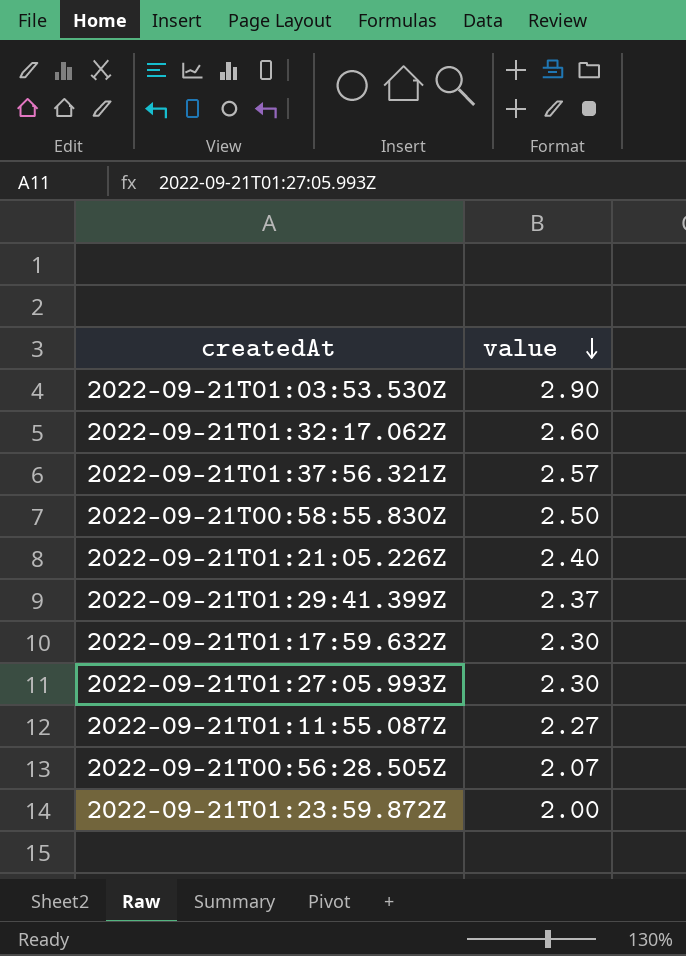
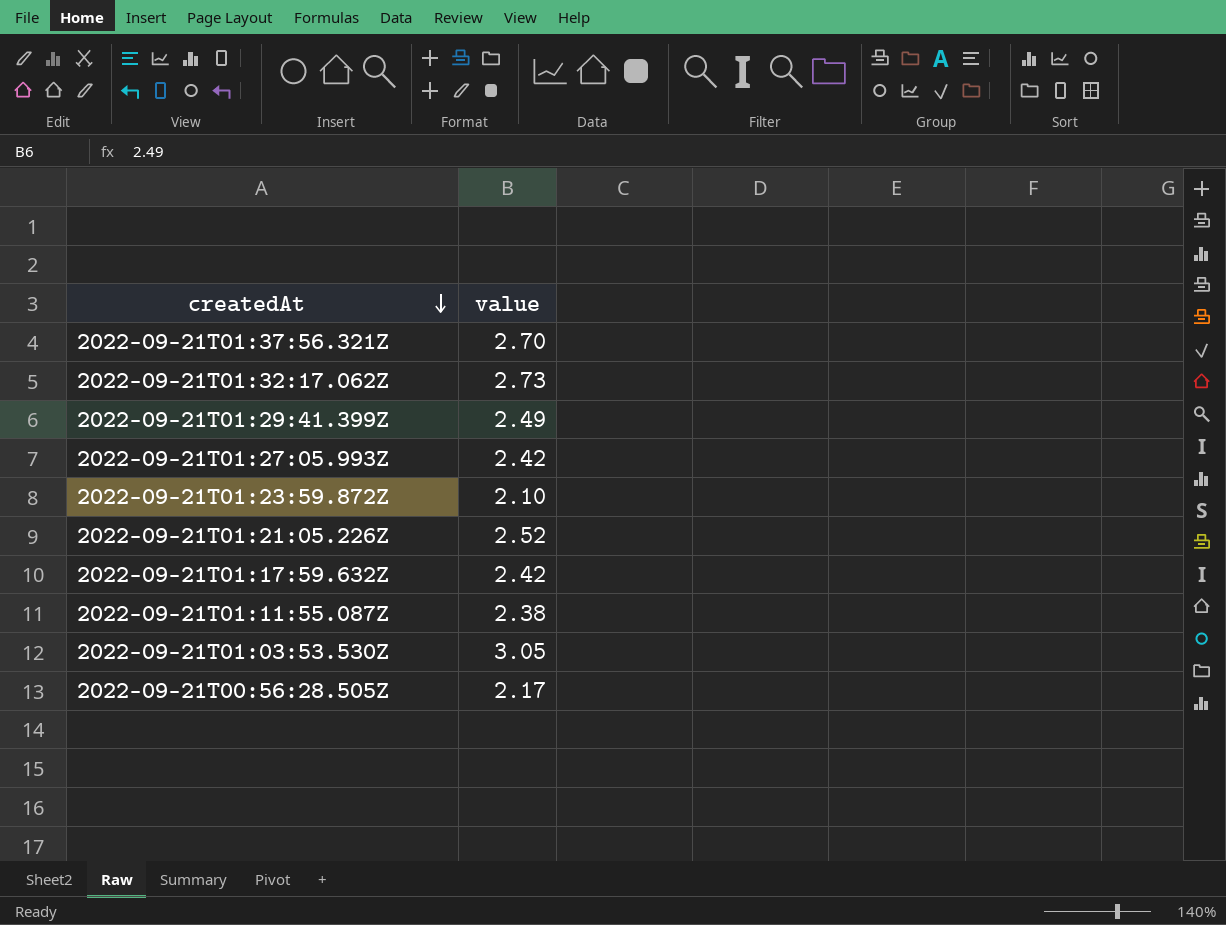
row order: value descending -> createdAt descending
row 2022-09-21T00:58:55.830Z: 2.50 -> none
2022-09-21T01:37:56.321Z | value: 2.57 -> 2.70
2022-09-21T01:32:17.062Z | value: 2.60 -> 2.73
2022-09-21T01:29:41.399Z | value: 2.37 -> 2.49
2022-09-21T01:27:05.993Z | value: 2.30 -> 2.42
2022-09-21T01:23:59.872Z | value: 2.00 -> 2.10
2022-09-21T01:21:05.226Z | value: 2.40 -> 2.52
2022-09-21T01:17:59.632Z | value: 2.30 -> 2.42
2022-09-21T01:11:55.087Z | value: 2.27 -> 2.38
2022-09-21T01:03:53.530Z | value: 2.90 -> 3.05
2022-09-21T00:56:28.505Z | value: 2.07 -> 2.17

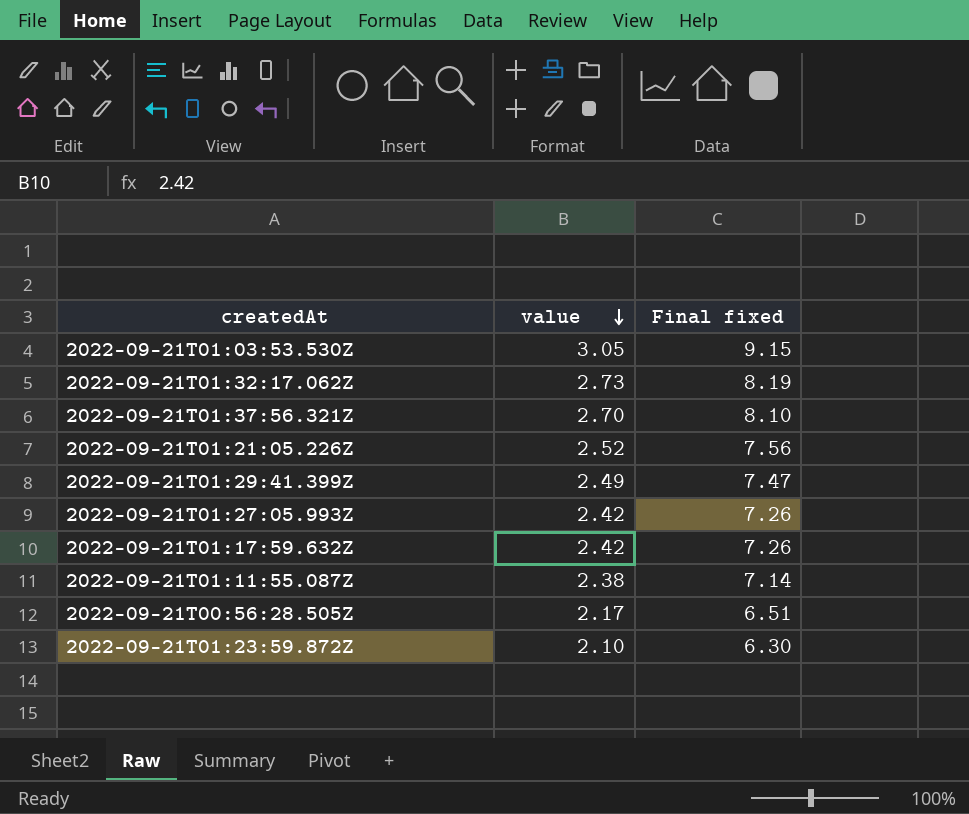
row order: createdAt descending -> value descending
column Final fixed | formula: none -> [value] * 3

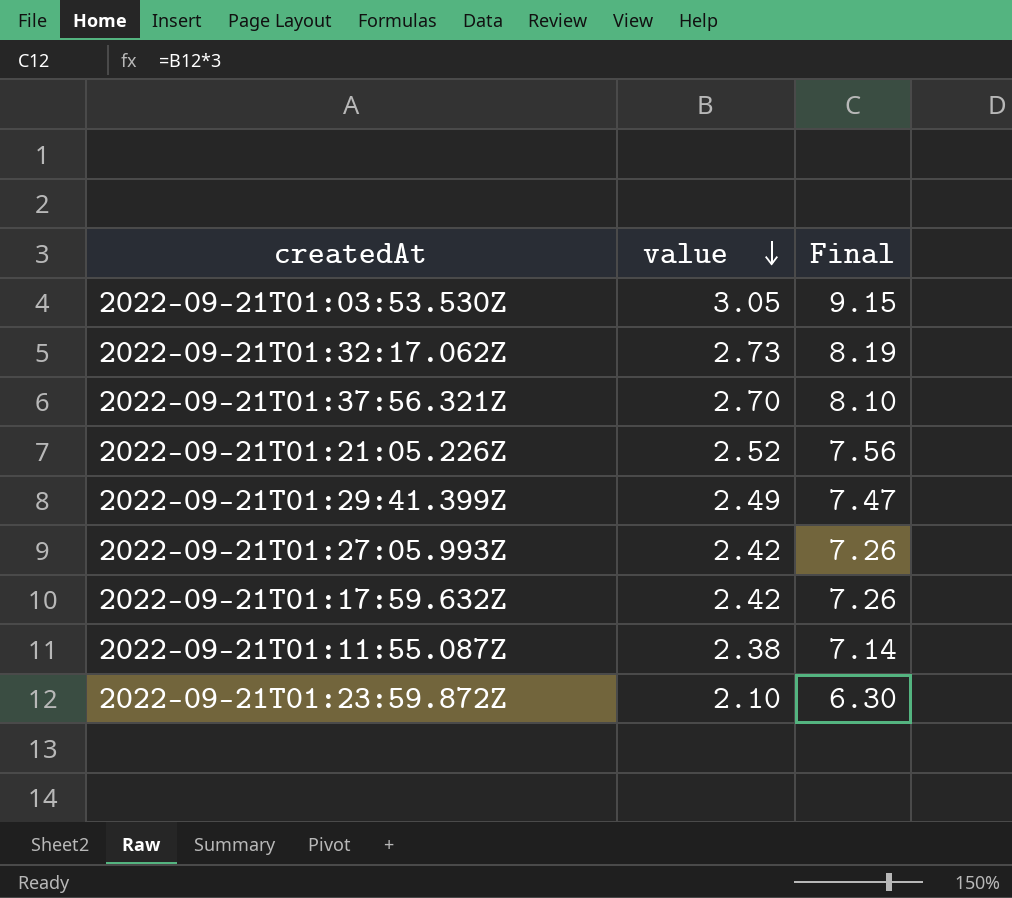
column name: Final fixed -> Final
row 2022-09-21T00:56:28.505Z: 2.17 | 6.51 -> none

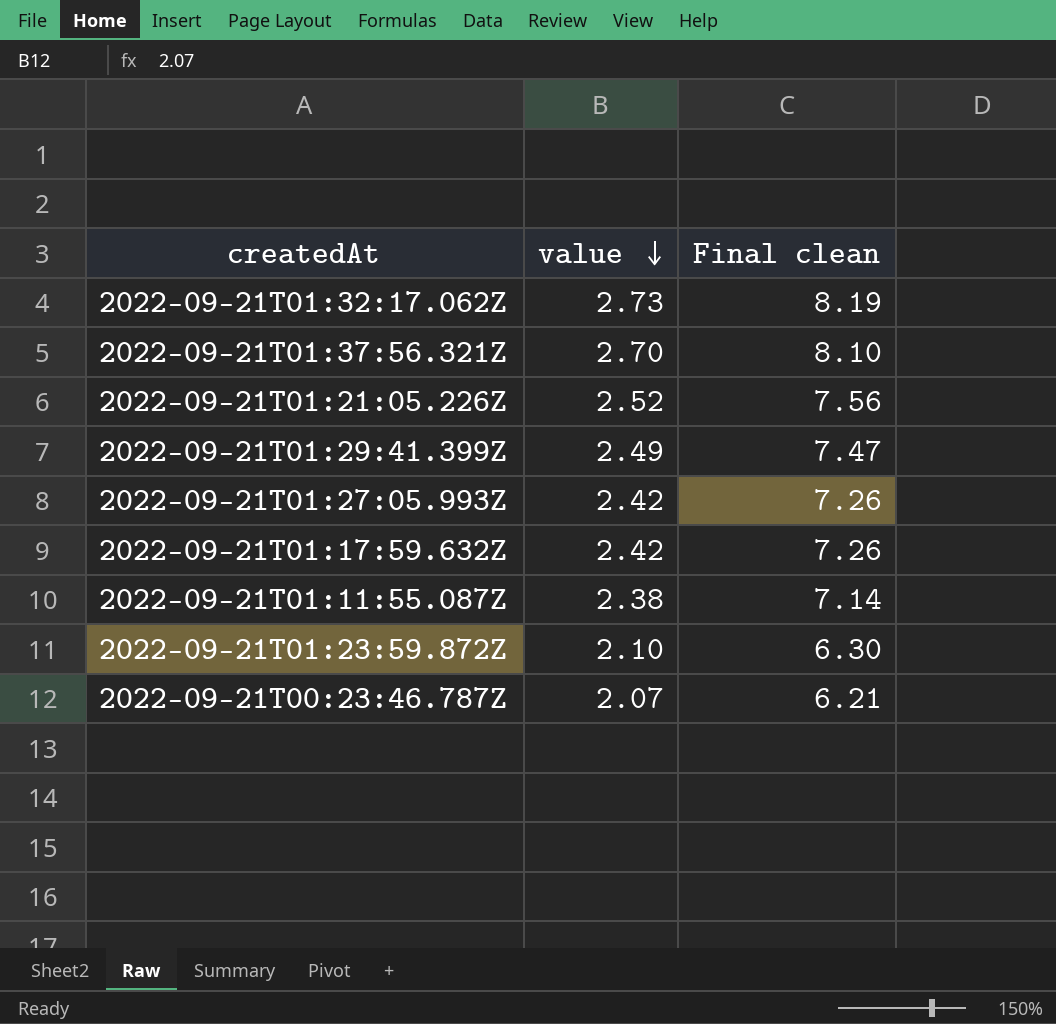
column name: Final -> Final clean
row 2022-09-21T01:03:53.530Z: 3.05 | 9.15 -> none
row 2022-09-21T00:23:46.787Z: none -> 2.07 | 6.21

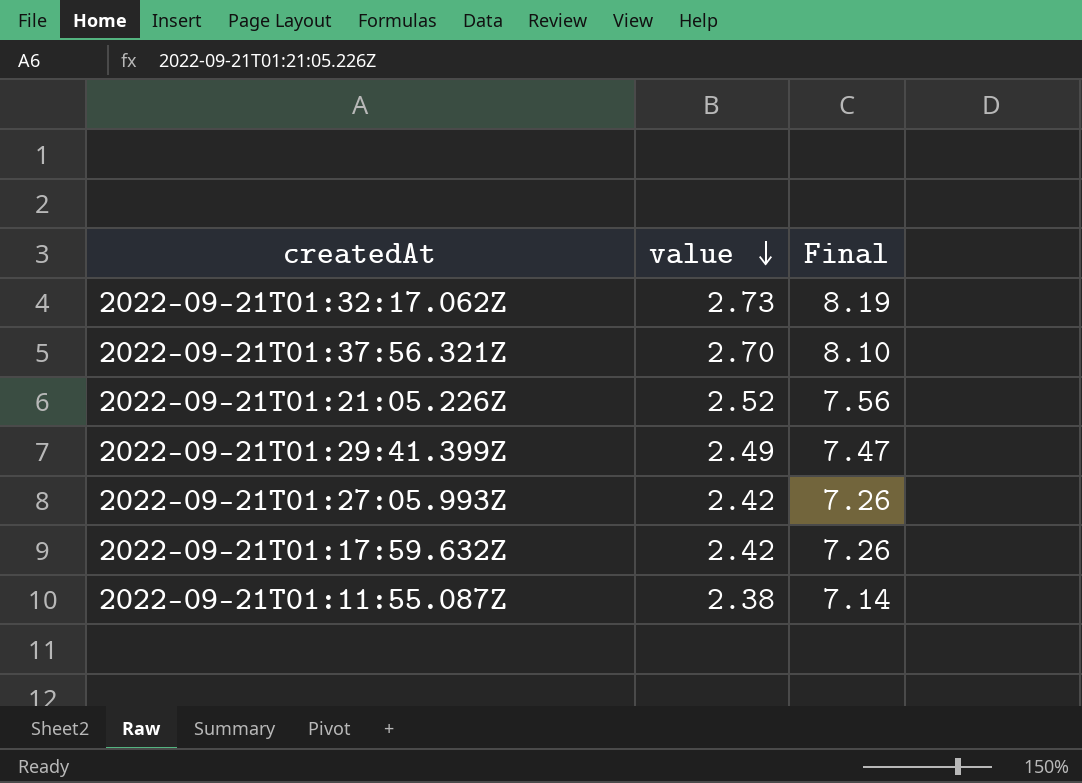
column name: Final clean -> Final
row 2022-09-21T01:23:59.872Z: 2.10 | 6.30 -> none
row 2022-09-21T00:23:46.787Z: 2.07 | 6.21 -> none

